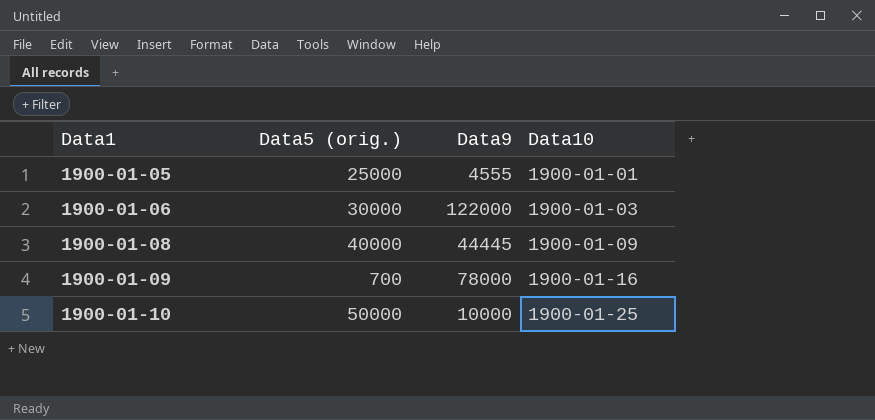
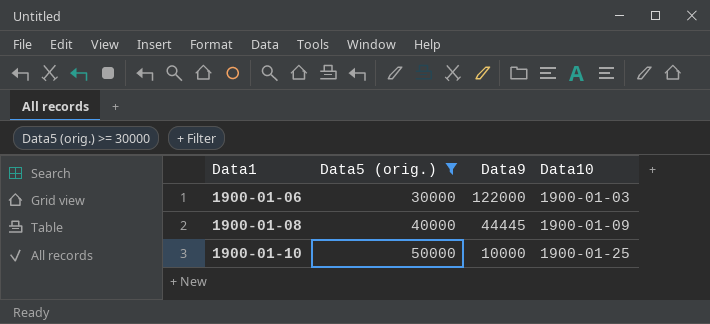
filter: none -> Data5 (orig.) >= 30000

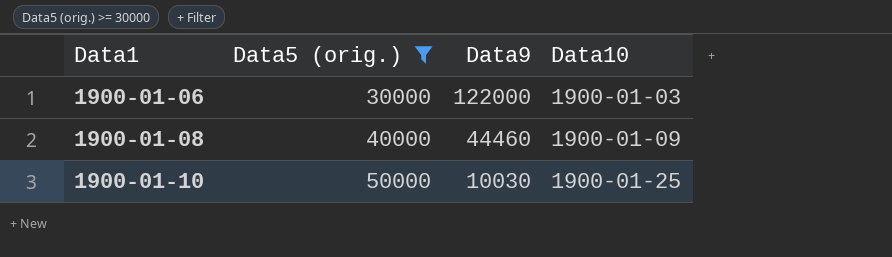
1900-01-08 | Data9: 44445 -> 44460
1900-01-10 | Data9: 10000 -> 10030

